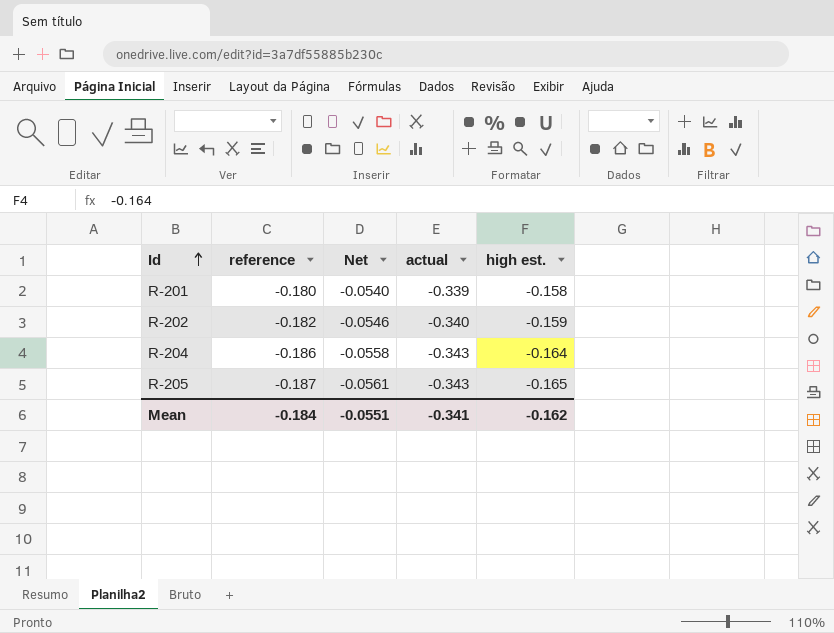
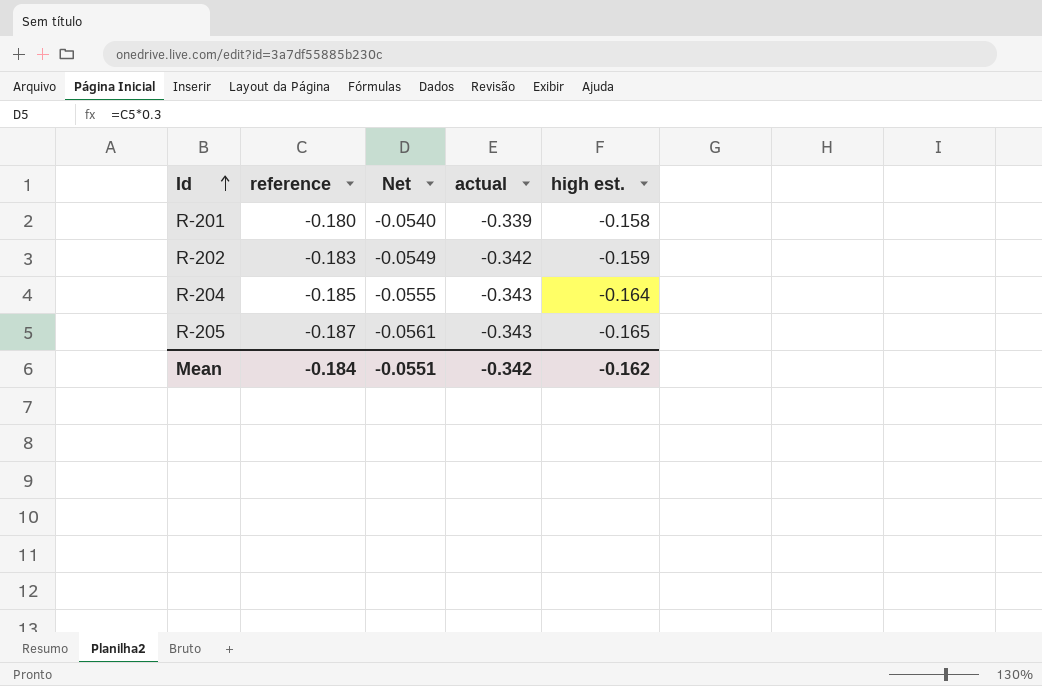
R-202 | reference: -0.182 -> -0.183
R-202 | Net: -0.0546 -> -0.0549
R-202 | actual: -0.340 -> -0.342
R-204 | reference: -0.186 -> -0.185
R-204 | Net: -0.0558 -> -0.0555
Mean | actual: -0.341 -> -0.342

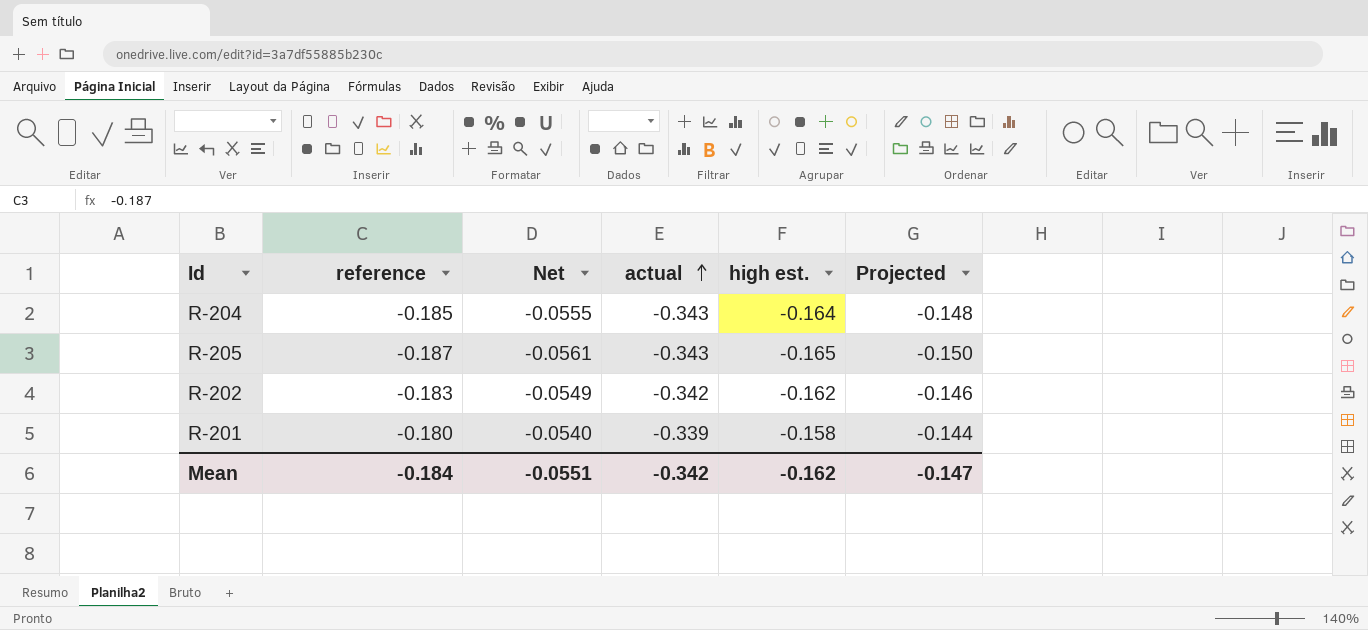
row order: Id ascending -> actual ascending
column Projected | formula: none -> [reference] * 0.8
R-202 | high est.: -0.159 -> -0.162

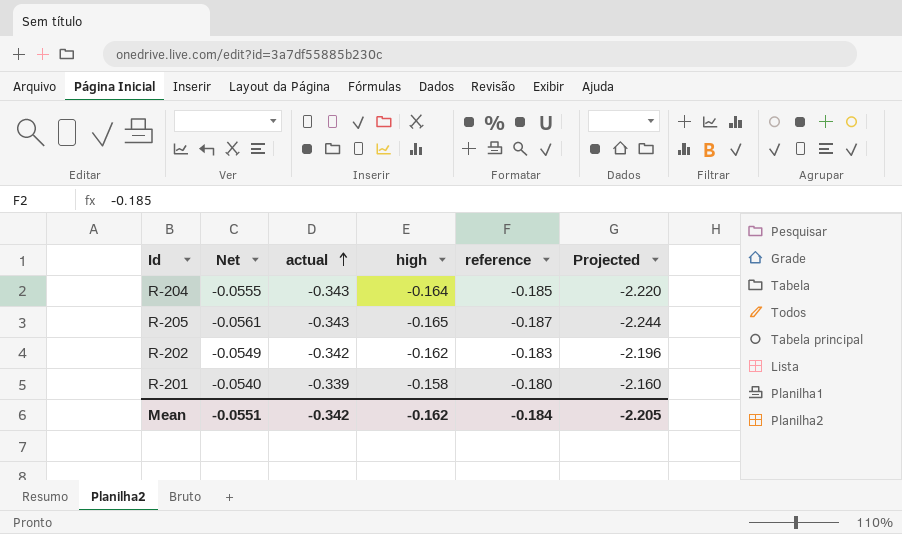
column name: high est. -> high
column reference | position: 2 -> 5
column Projected | formula: [reference] * 0.8 -> [reference] * 12
Mean | Projected: -0.147 -> -2.205

